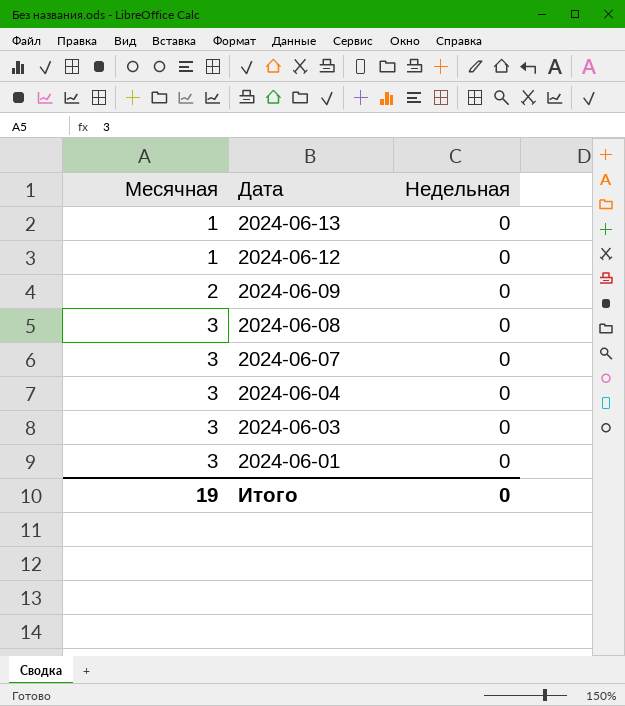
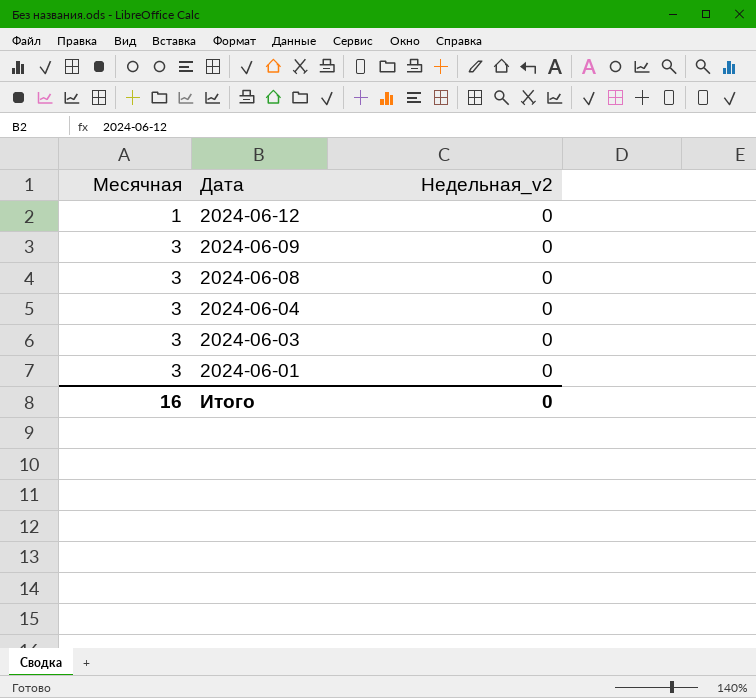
column name: Недельная -> Недельная_v2
row 2024-06-13: 1 | 0 -> none
row 2024-06-07: 3 | 0 -> none
2024-06-09 | Месячная: 2 -> 3
Итого | Месячная: 19 -> 16

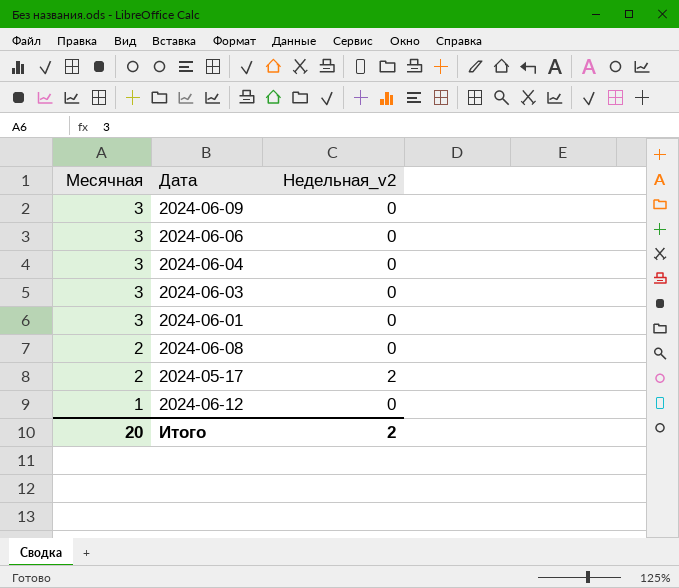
row order: Месячная ascending -> Месячная descending
row 2024-06-06: none -> 3 | 0
2024-06-08 | Месячная: 3 -> 2
row 2024-05-17: none -> 2 | 2
Итого | Месячная: 16 -> 20
Итого | Недельная_v2: 0 -> 2

